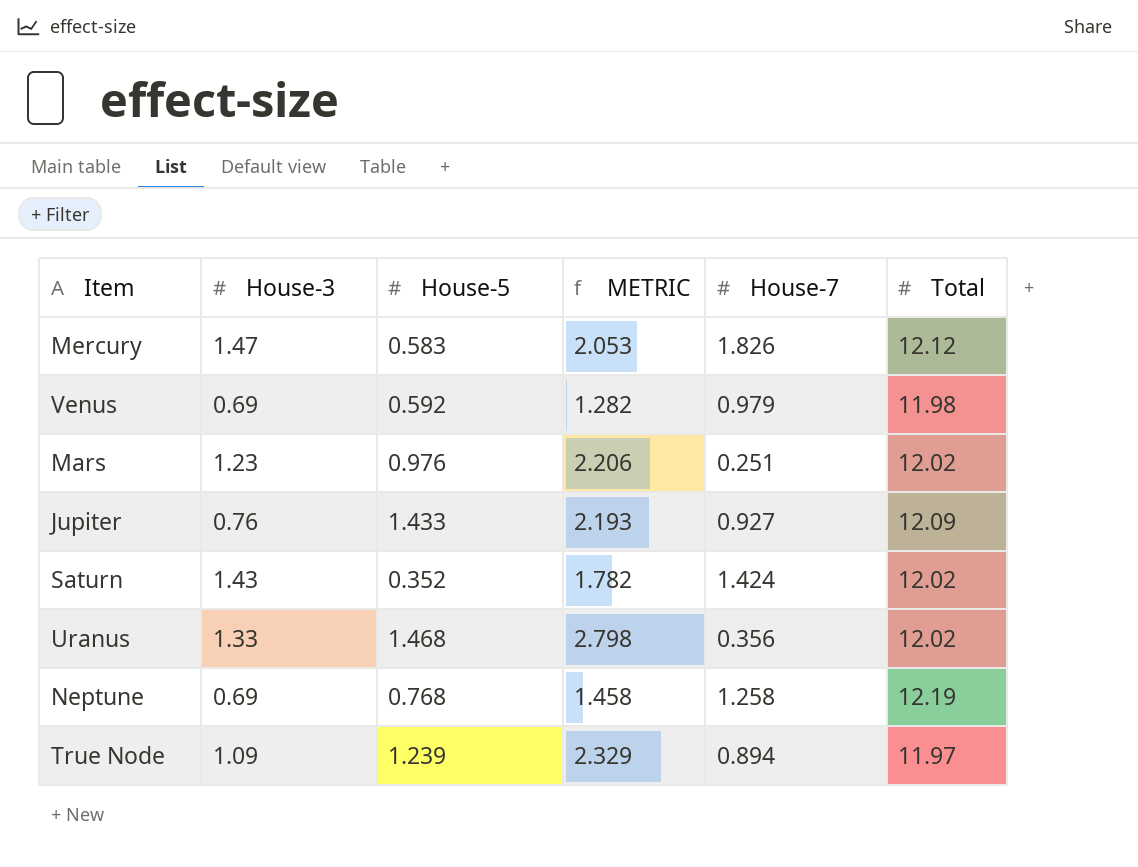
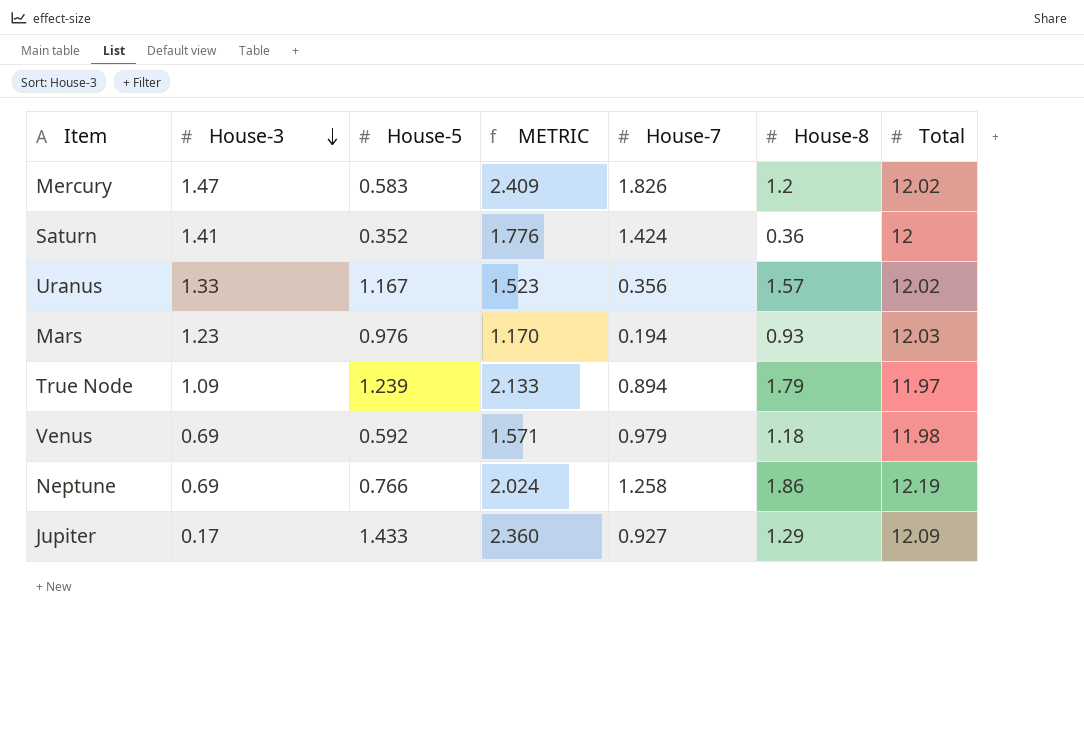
row order: none -> House-3 descending
column METRIC | formula: [House-3] + [House-5] -> [House-5] + [House-7]
column House-8 | position: none -> 6
Mercury | Total: 12.12 -> 12.02
Saturn | House-3: 1.43 -> 1.41
Saturn | Total: 12.02 -> 12
Uranus | House-5: 1.468 -> 1.167
Mars | House-7: 0.251 -> 0.194
Mars | Total: 12.02 -> 12.03
Neptune | House-5: 0.768 -> 0.766
Jupiter | House-3: 0.76 -> 0.17

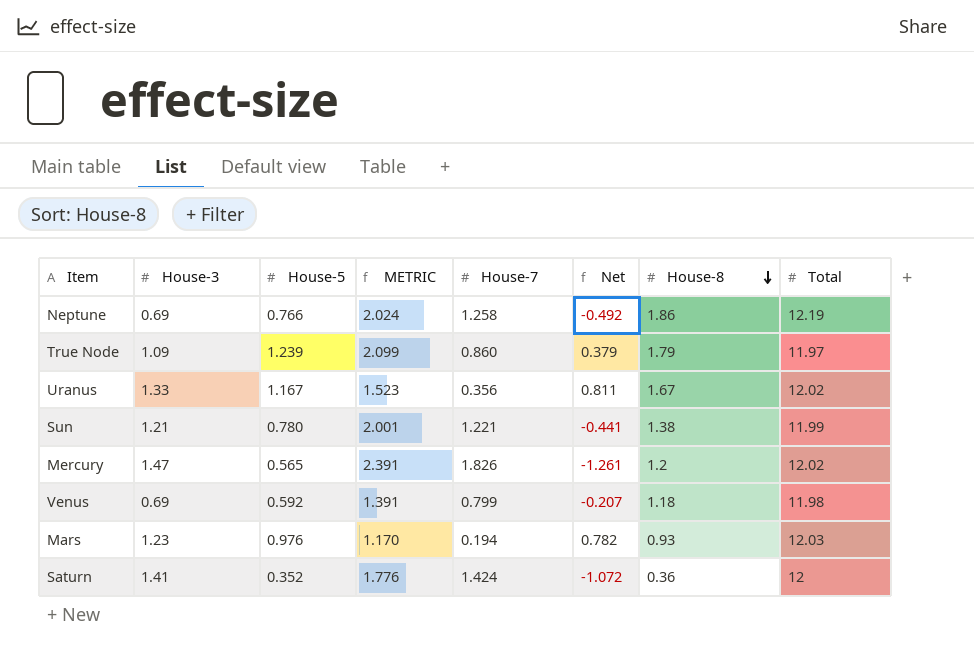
row order: House-3 descending -> House-8 descending
column Net | formula: none -> [House-5] - [House-7]
row Jupiter: 0.17 | 1.433 | 2.360 | 0.927 | 1.29 | 12.09 -> none
True Node | METRIC: 2.133 -> 2.099
True Node | House-7: 0.894 -> 0.860
Uranus | House-8: 1.57 -> 1.67
row Sun: none -> 1.21 | 0.780 | 2.001 | 1.221 | -0.441 | 1.38 | 11.99
Mercury | House-5: 0.583 -> 0.565
Mercury | METRIC: 2.409 -> 2.391
Venus | METRIC: 1.571 -> 1.391
Venus | House-7: 0.979 -> 0.799

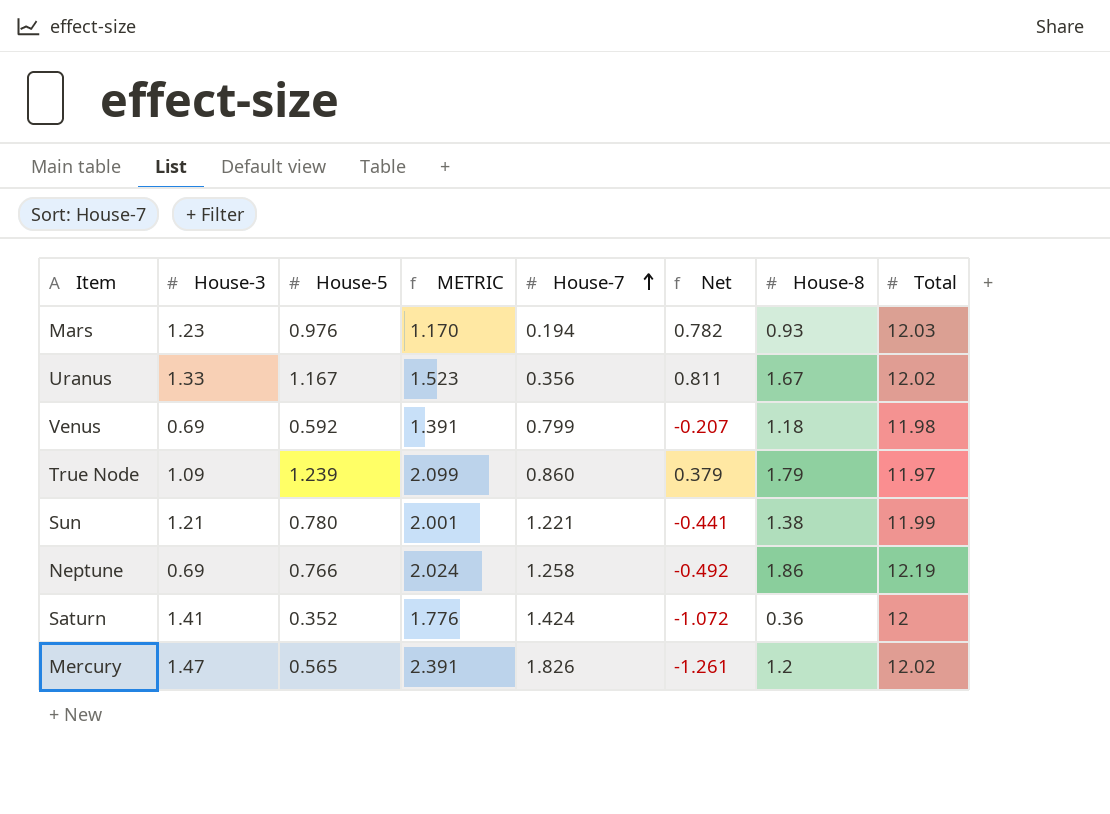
row order: House-8 descending -> House-7 ascending

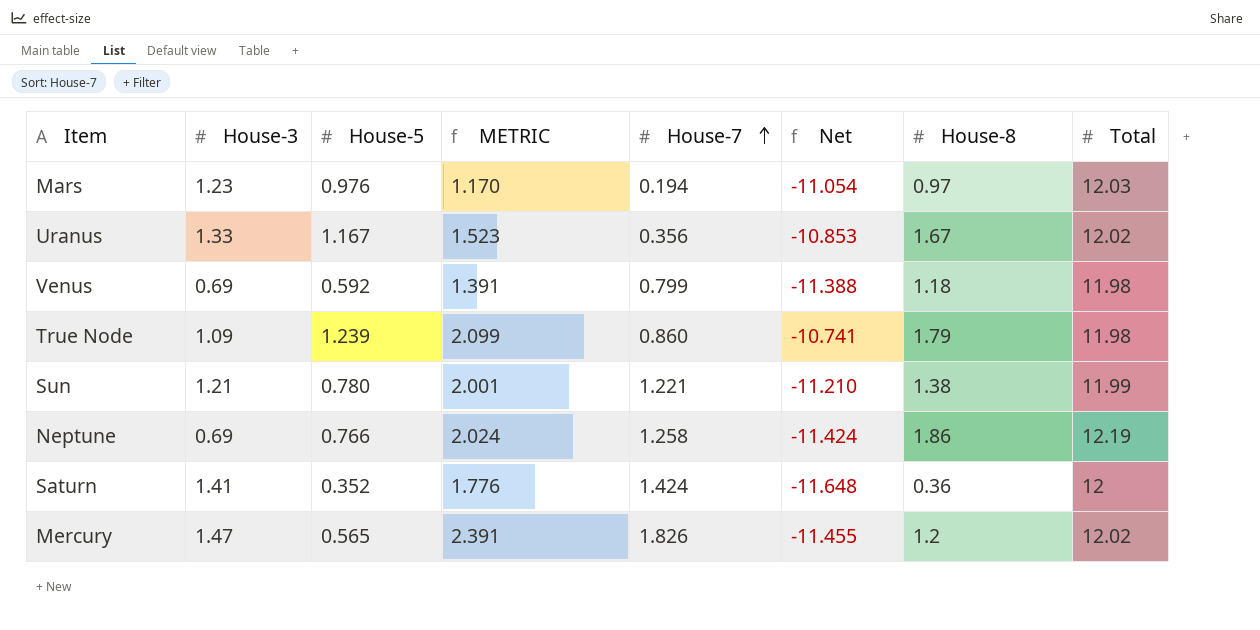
column Net | formula: [House-5] - [House-7] -> [House-5] - [Total]
Mars | House-8: 0.93 -> 0.97
True Node | Total: 11.97 -> 11.98

